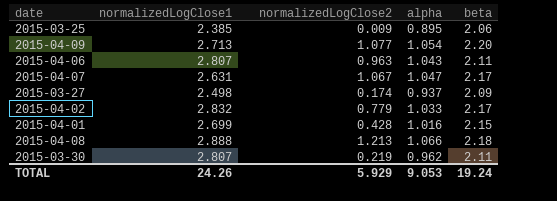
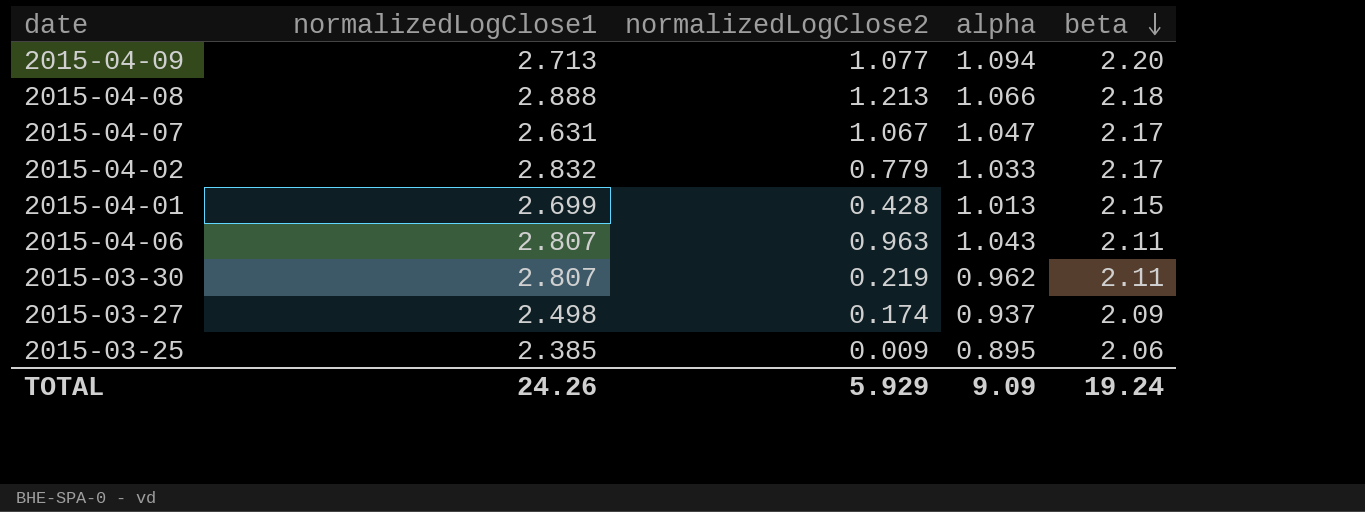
row order: none -> beta descending
2015-04-09 | alpha: 1.054 -> 1.094
2015-04-01 | alpha: 1.016 -> 1.013
TOTAL | alpha: 9.053 -> 9.09

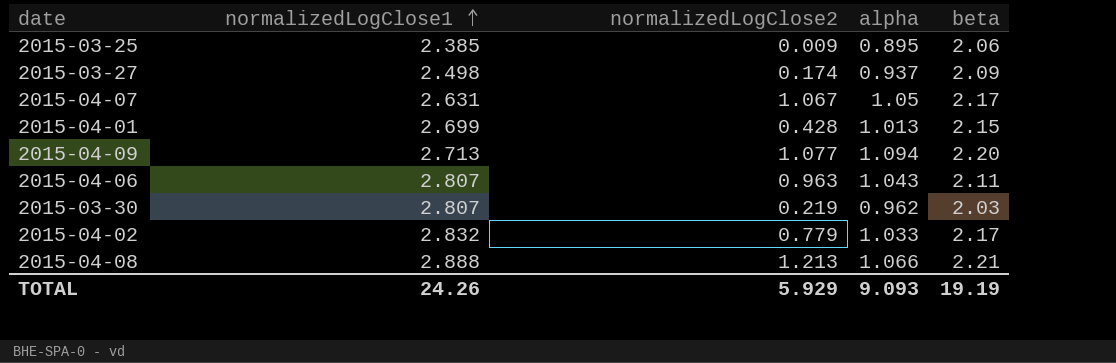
row order: beta descending -> normalizedLogClose1 ascending
2015-04-07 | alpha: 1.047 -> 1.05
2015-03-30 | beta: 2.11 -> 2.03
2015-04-08 | beta: 2.18 -> 2.21
TOTAL | alpha: 9.09 -> 9.093
TOTAL | beta: 19.24 -> 19.19

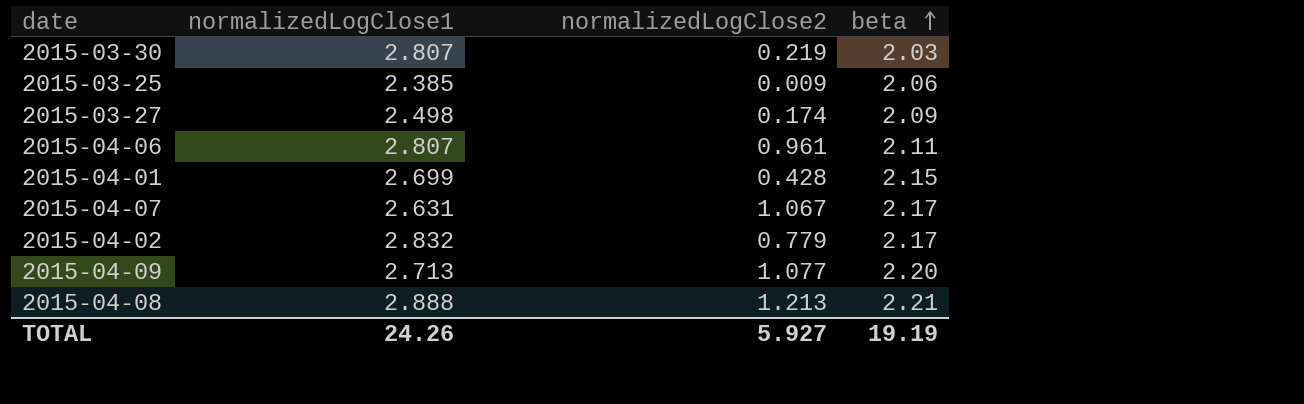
row order: normalizedLogClose1 ascending -> beta ascending
column alpha | position: 4 -> none
2015-04-06 | normalizedLogClose2: 0.963 -> 0.961
TOTAL | normalizedLogClose2: 5.929 -> 5.927

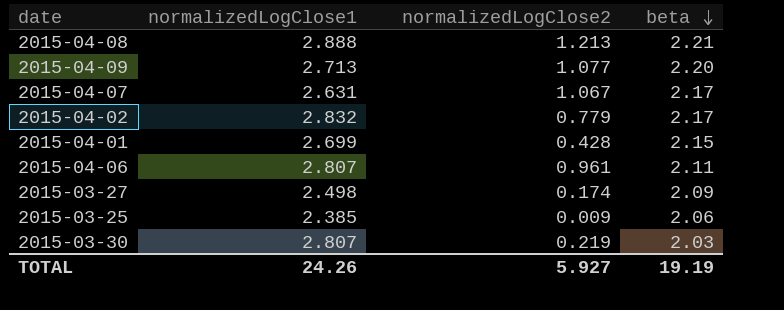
row order: beta ascending -> beta descending

